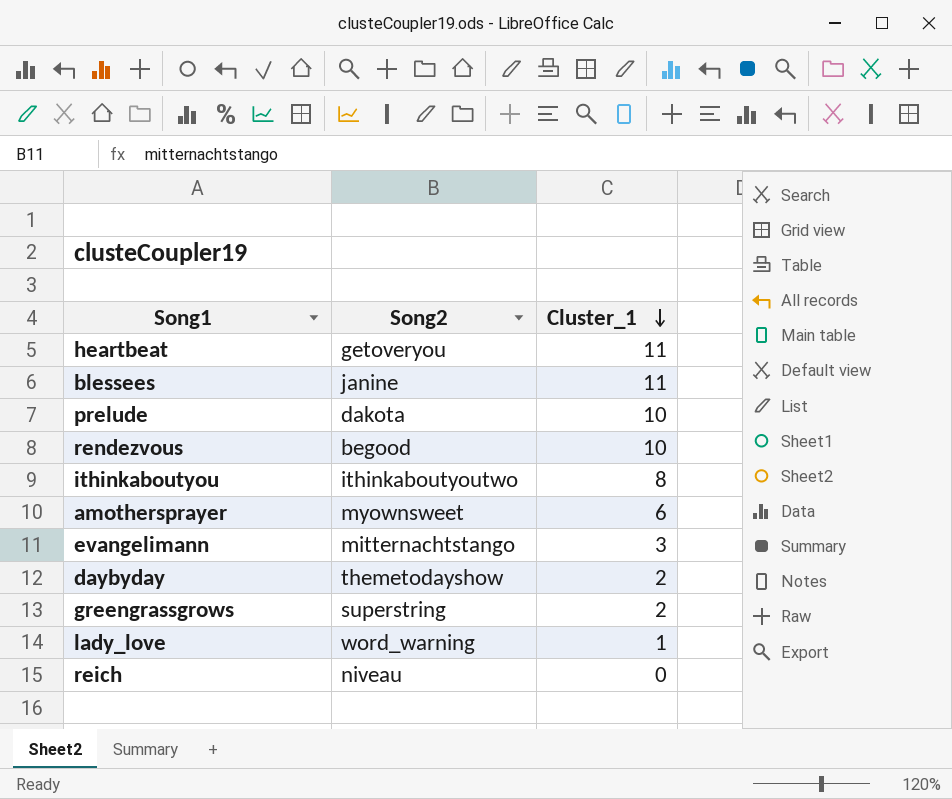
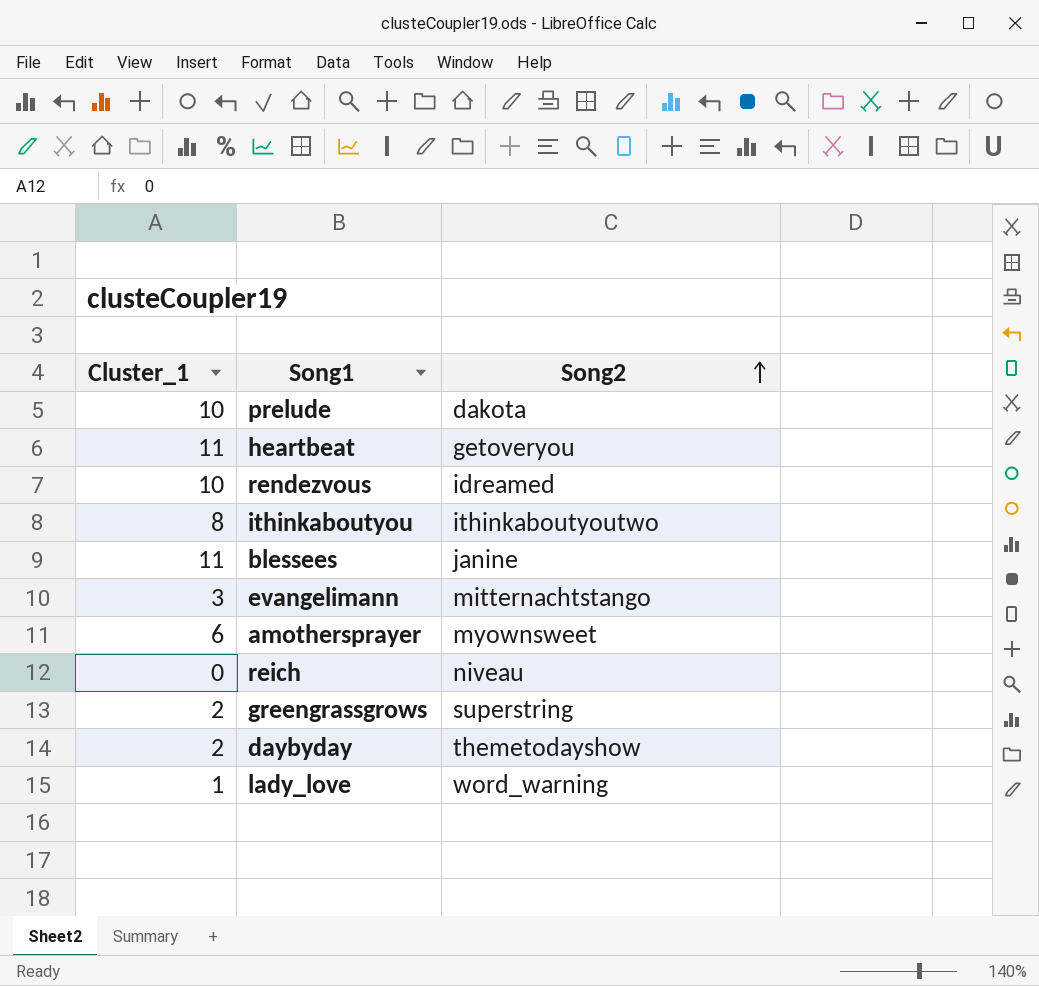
row order: Cluster_1 descending -> Song2 ascending
column Cluster_1 | position: 3 -> 1
rendezvous | Song2: begood -> idreamed

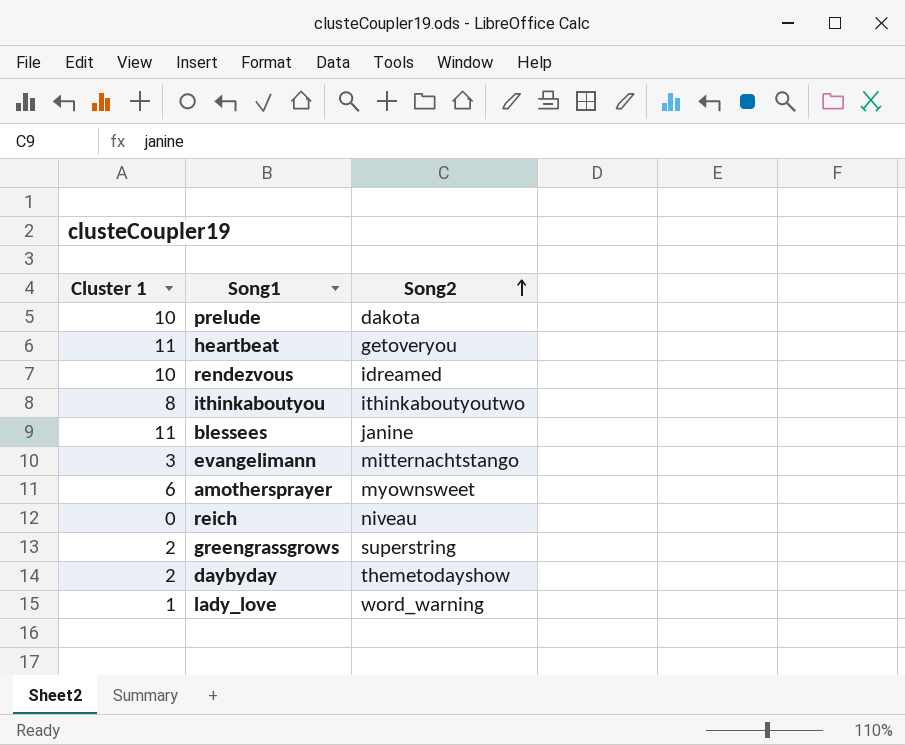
column name: Cluster_1 -> Cluster 1

